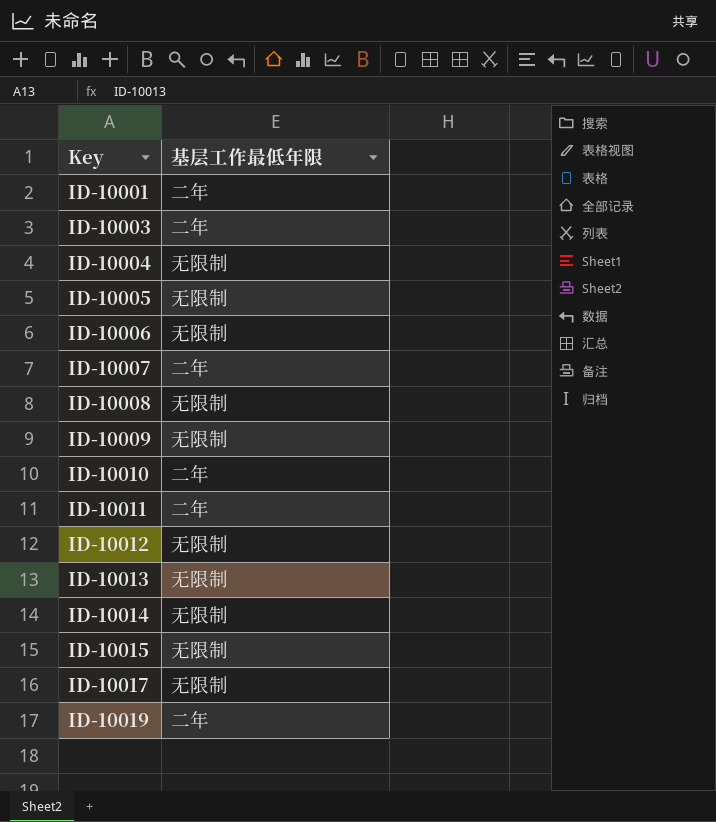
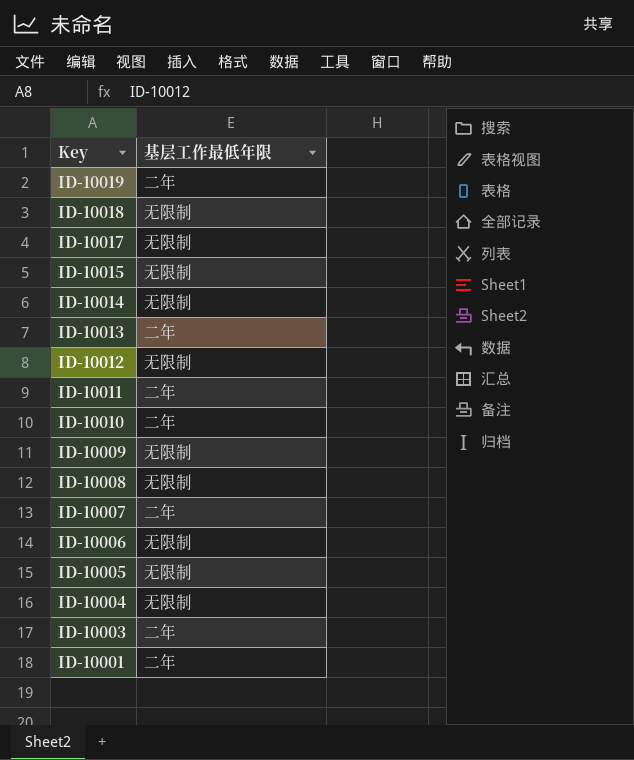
row order: Key ascending -> Key descending
row ID-10018: none -> 无限制
ID-10013 | 基层工作最低年限: 无限制 -> 二年

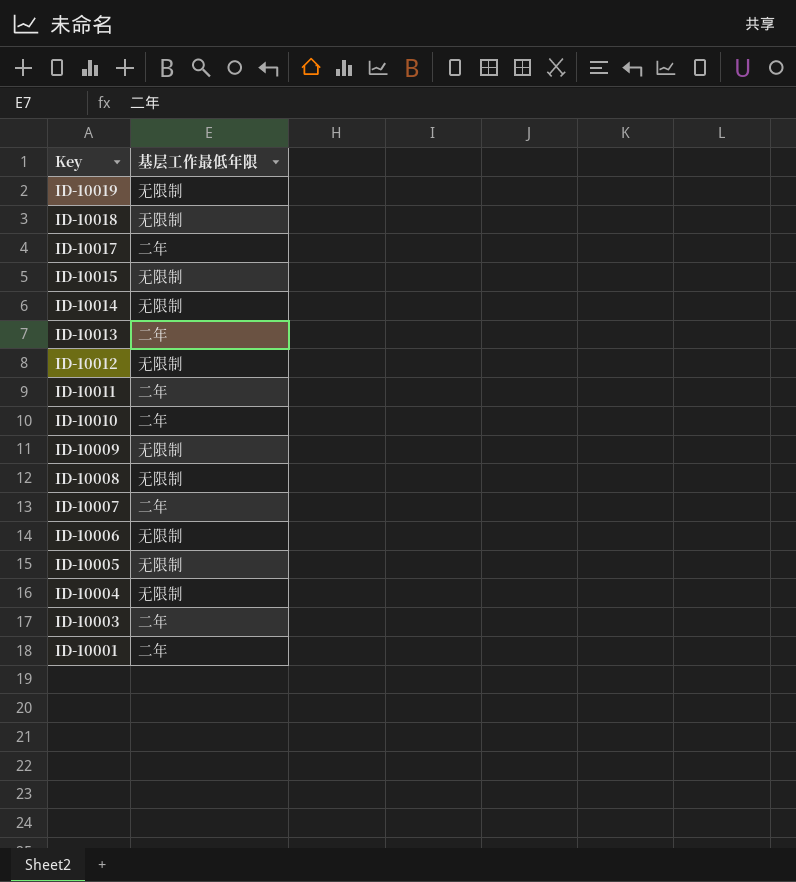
ID-10019 | 基层工作最低年限: 二年 -> 无限制
ID-10017 | 基层工作最低年限: 无限制 -> 二年

